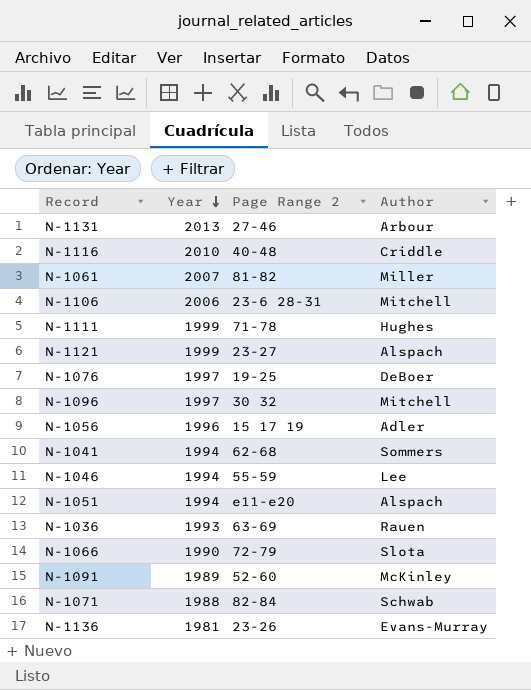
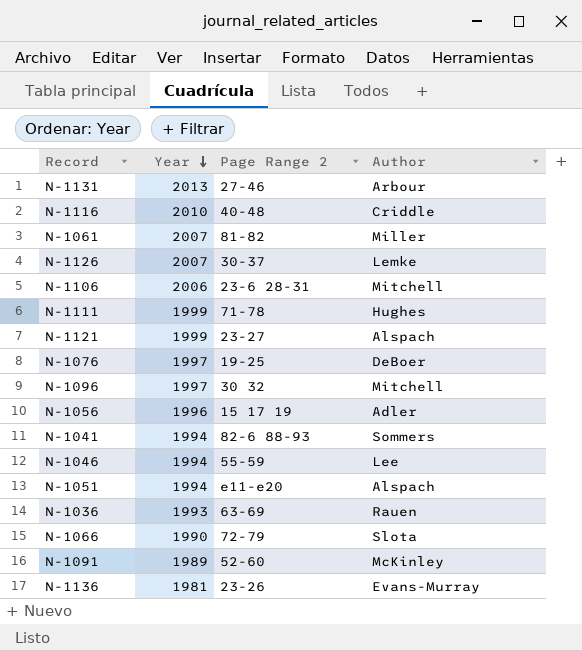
row N-1071: 1988 | 82-84 | Schwab -> none
row N-1126: none -> 2007 | 30-37 | Lemke
N-1041 | Page Range 2: 62-68 -> 82-6 88-93

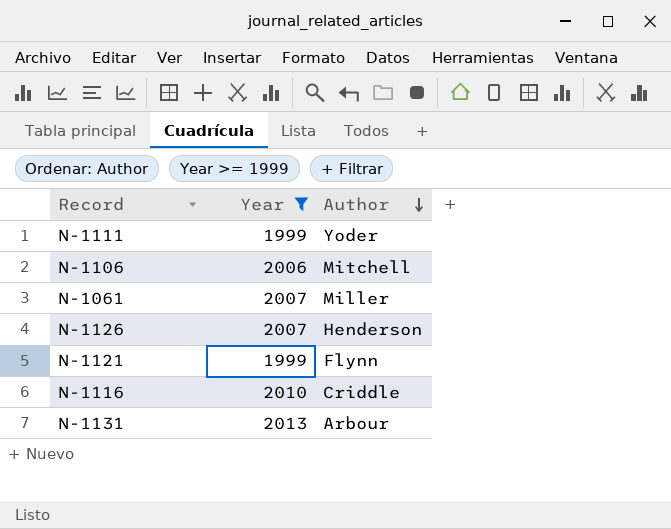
filter: none -> Year >= 1999
row order: Year descending -> Author descending
column Page Range 2 | position: 3 -> none
N-1111 | Author: Hughes -> Yoder
N-1126 | Author: Lemke -> Henderson
N-1121 | Author: Alspach -> Flynn

